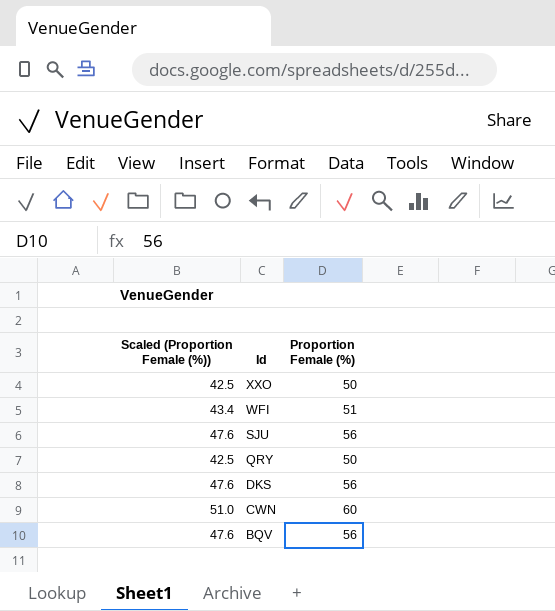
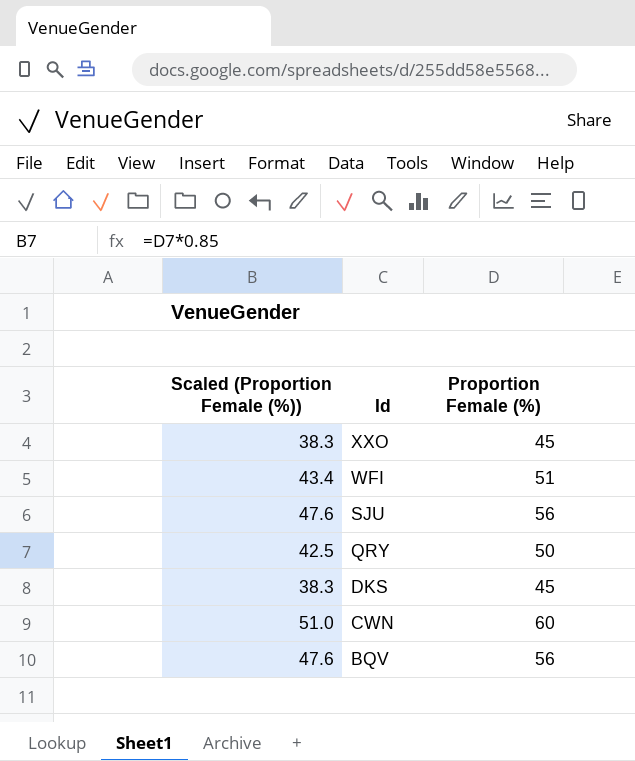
XXO | Scaled (Proportion Female (%)): 42.5 -> 38.3
XXO | Proportion Female (%): 50 -> 45
DKS | Scaled (Proportion Female (%)): 47.6 -> 38.3
DKS | Proportion Female (%): 56 -> 45

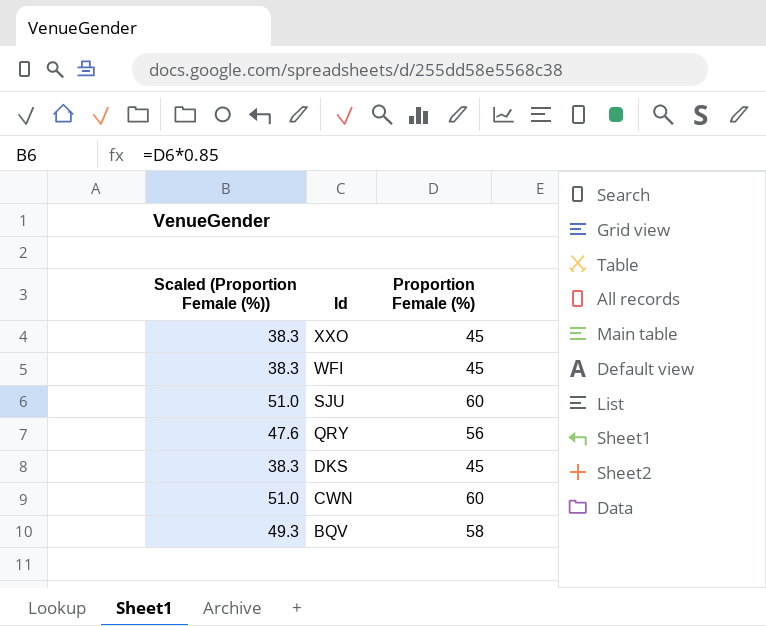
WFI | Scaled (Proportion Female (%)): 43.4 -> 38.3
WFI | Proportion Female (%): 51 -> 45
SJU | Scaled (Proportion Female (%)): 47.6 -> 51.0
SJU | Proportion Female (%): 56 -> 60
QRY | Scaled (Proportion Female (%)): 42.5 -> 47.6
QRY | Proportion Female (%): 50 -> 56
BQV | Scaled (Proportion Female (%)): 47.6 -> 49.3
BQV | Proportion Female (%): 56 -> 58

